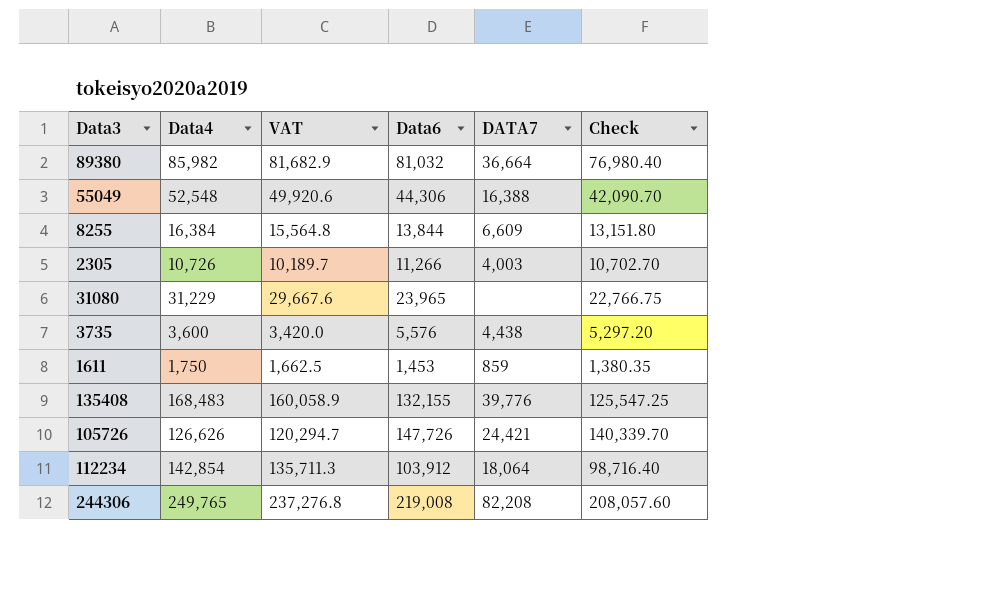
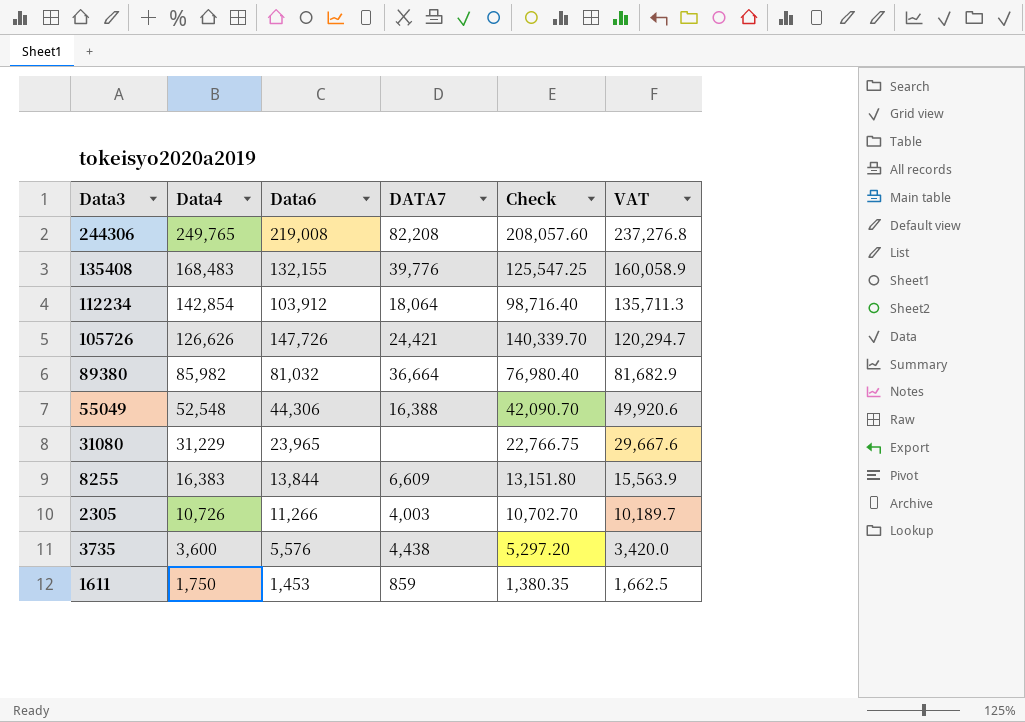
row order: none -> Data4 descending
column VAT | position: 3 -> 6
8255 | Data4: 16,384 -> 16,383
8255 | VAT: 15,564.8 -> 15,563.9

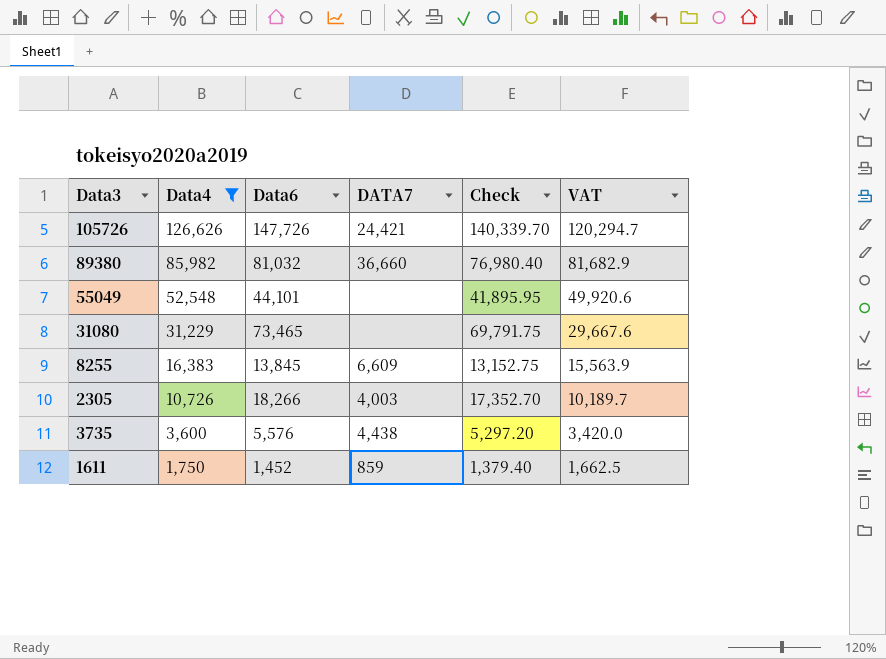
filter: none -> Data4 <= 126,626
89380 | DATA7: 36,664 -> 36,660
55049 | Data6: 44,306 -> 44,101
55049 | DATA7: 16,388 -> none
55049 | Check: 42,090.70 -> 41,895.95
31080 | Data6: 23,965 -> 73,465
31080 | Check: 22,766.75 -> 69,791.75
8255 | Data6: 13,844 -> 13,845
8255 | Check: 13,151.80 -> 13,152.75
2305 | Data6: 11,266 -> 18,266
2305 | Check: 10,702.70 -> 17,352.70
1611 | Data6: 1,453 -> 1,452
1611 | Check: 1,380.35 -> 1,379.40

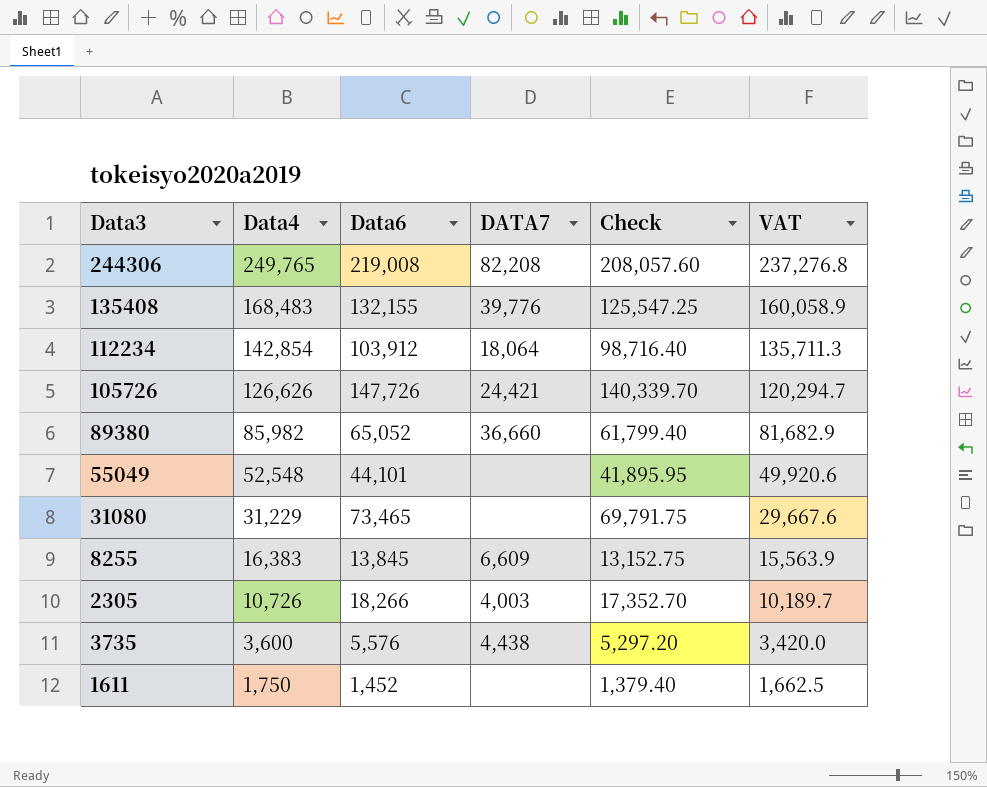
filter: Data4 <= 126,626 -> none
89380 | Data6: 81,032 -> 65,052
89380 | Check: 76,980.40 -> 61,799.40
1611 | DATA7: 859 -> none

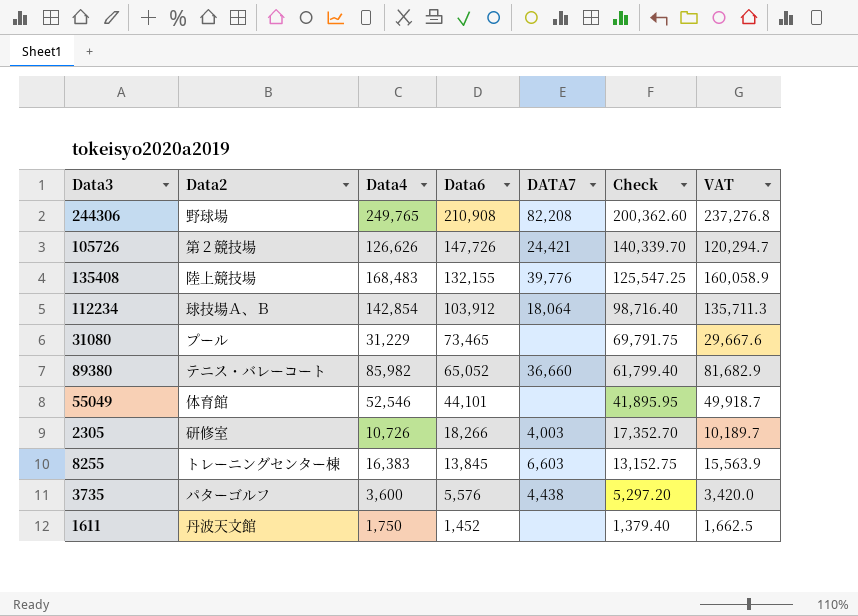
row order: Data4 descending -> Data6 descending
column Data2 | position: none -> 2
244306 | Data6: 219,008 -> 210,908
244306 | Check: 208,057.60 -> 200,362.60
55049 | Data4: 52,548 -> 52,546
55049 | VAT: 49,920.6 -> 49,918.7
8255 | DATA7: 6,609 -> 6,603

